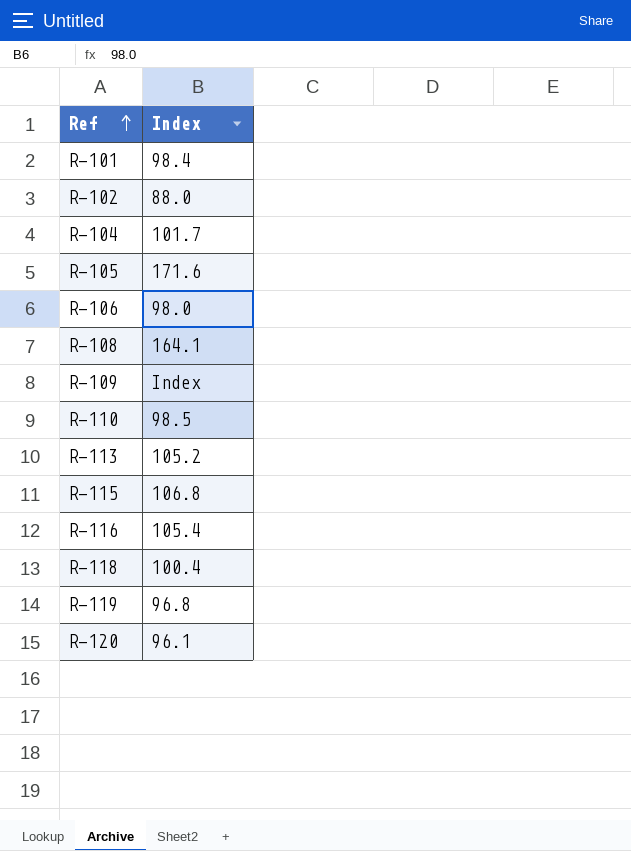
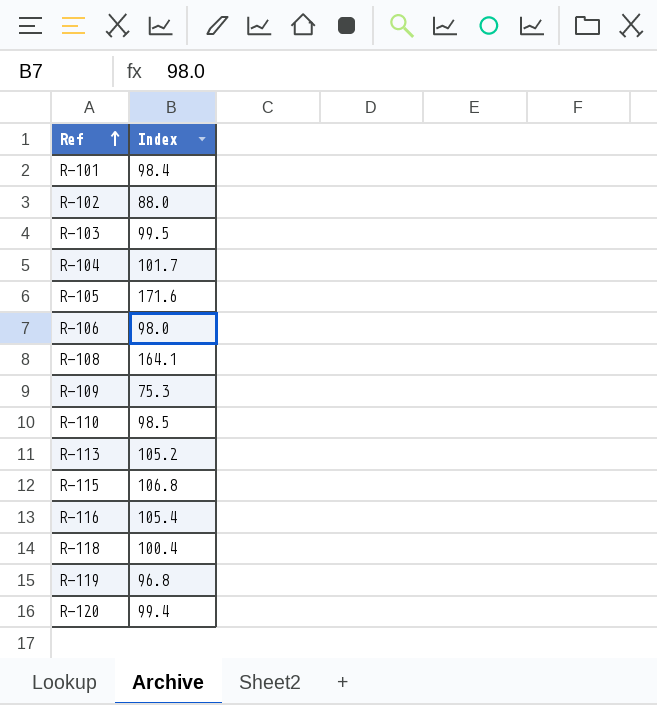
row R-103: none -> 99.5
R-109 | Index: Index -> 75.3
R-120 | Index: 96.1 -> 99.4

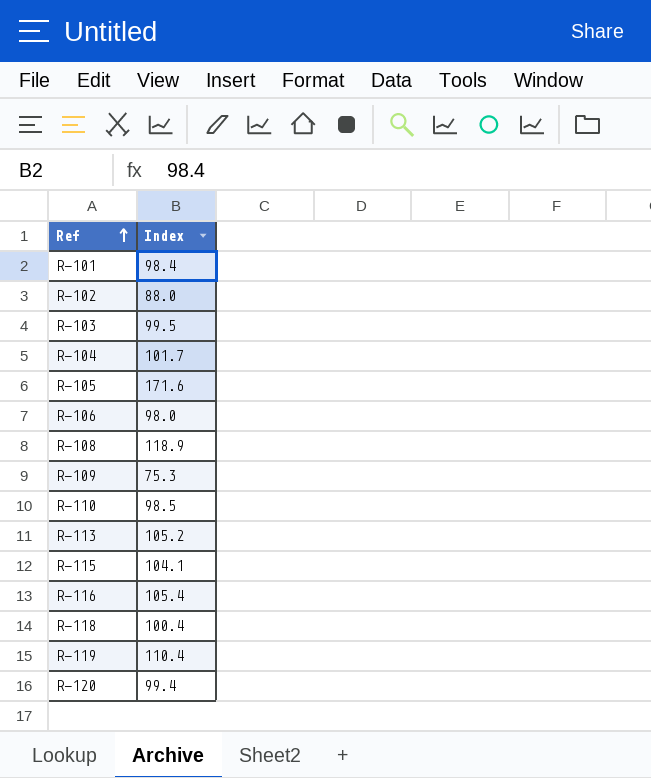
R-108 | Index: 164.1 -> 118.9
R-115 | Index: 106.8 -> 104.1
R-119 | Index: 96.8 -> 110.4

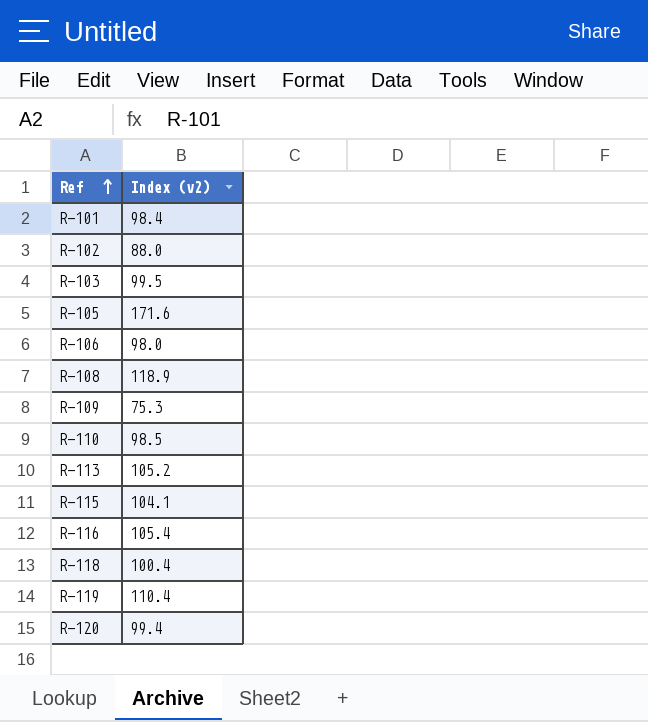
column name: Index -> Index (v2)
row R-104: 101.7 -> none

